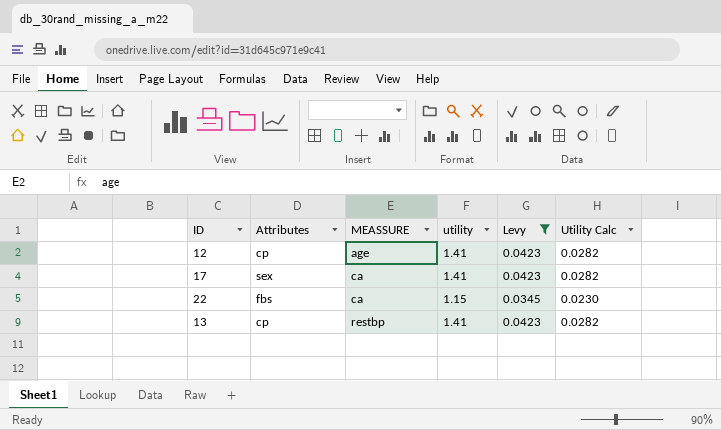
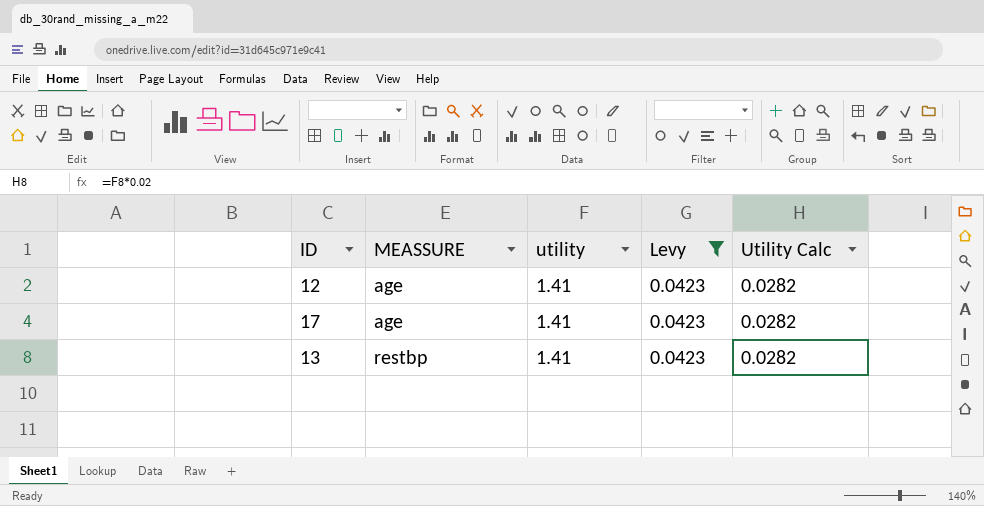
column Attributes | position: 2 -> none
row 22: fbs | ca | 1.15 | 0.0345 | 0.0230 -> none
17 | MEASSURE: ca -> age

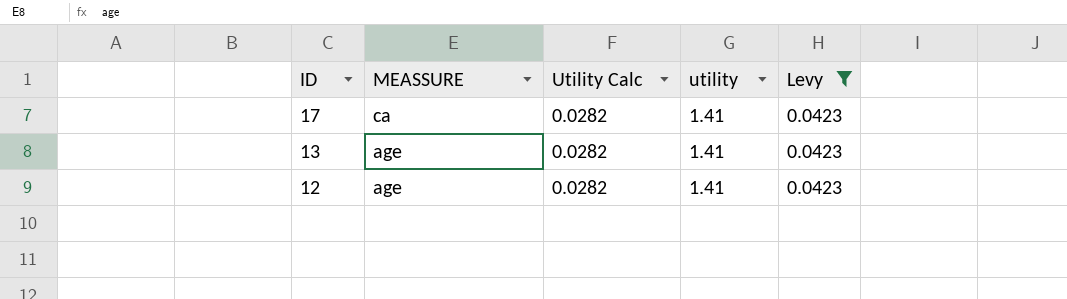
row order: MEASSURE ascending -> ID descending
column Utility Calc | position: 5 -> 3
17 | MEASSURE: age -> ca
13 | MEASSURE: restbp -> age

